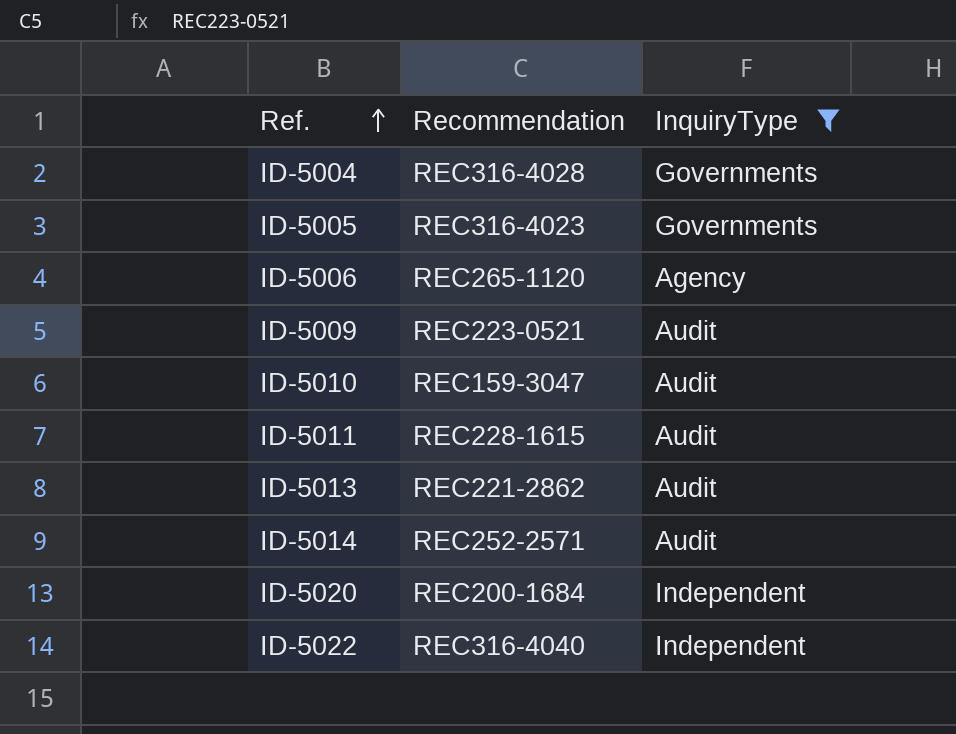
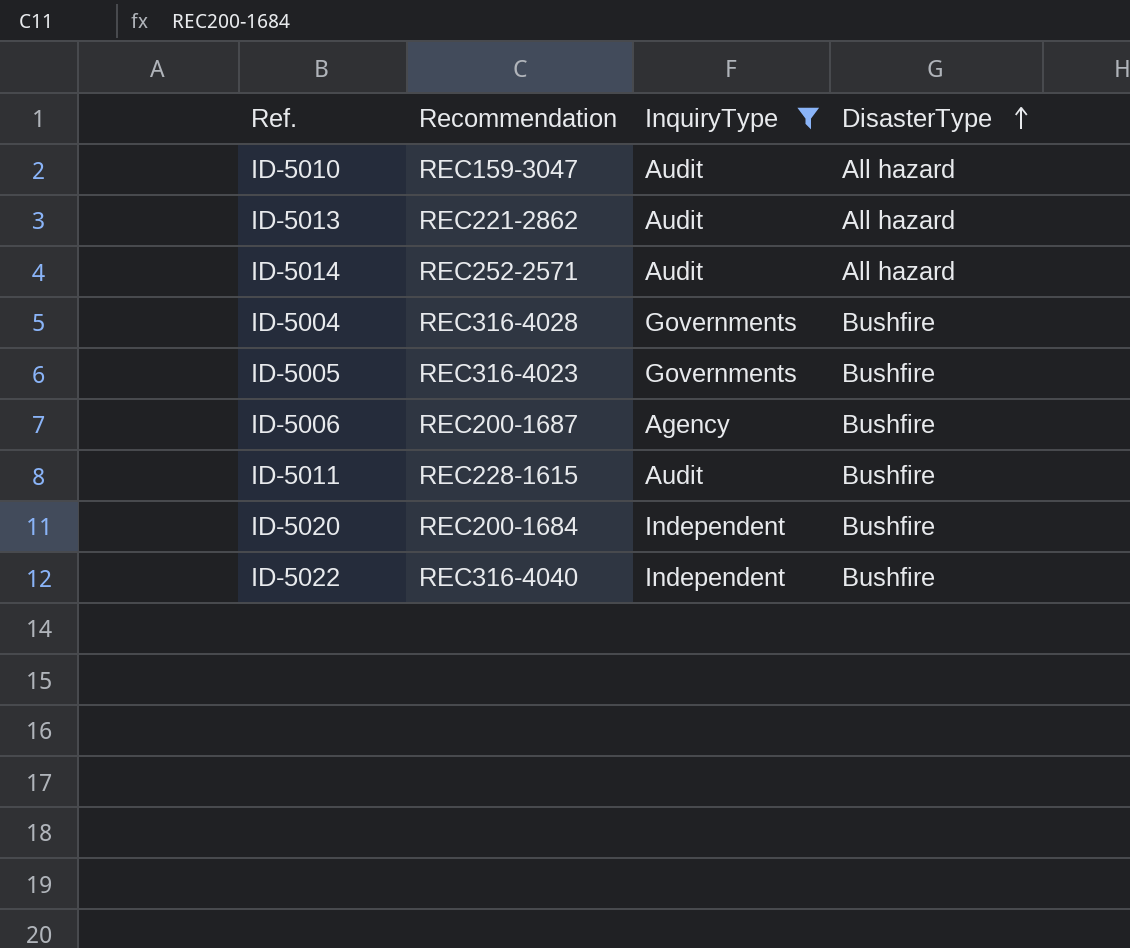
row order: Ref. ascending -> DisasterType ascending
column DisasterType | position: none -> 4
row ID-5009: REC223-0521 | Audit -> none
ID-5006 | Recommendation: REC265-1120 -> REC200-1687

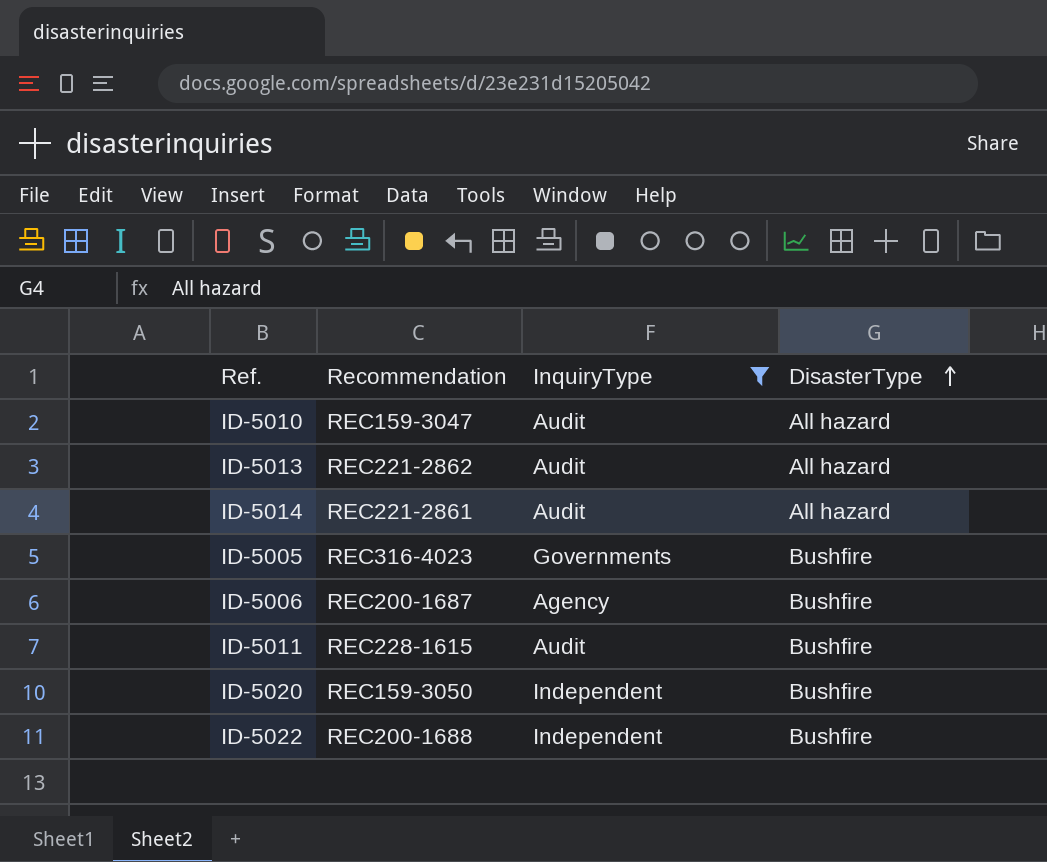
row ID-5004: REC316-4028 | Governments | Bushfire -> none
ID-5014 | Recommendation: REC252-2571 -> REC221-2861
ID-5020 | Recommendation: REC200-1684 -> REC159-3050
ID-5022 | Recommendation: REC316-4040 -> REC200-1688

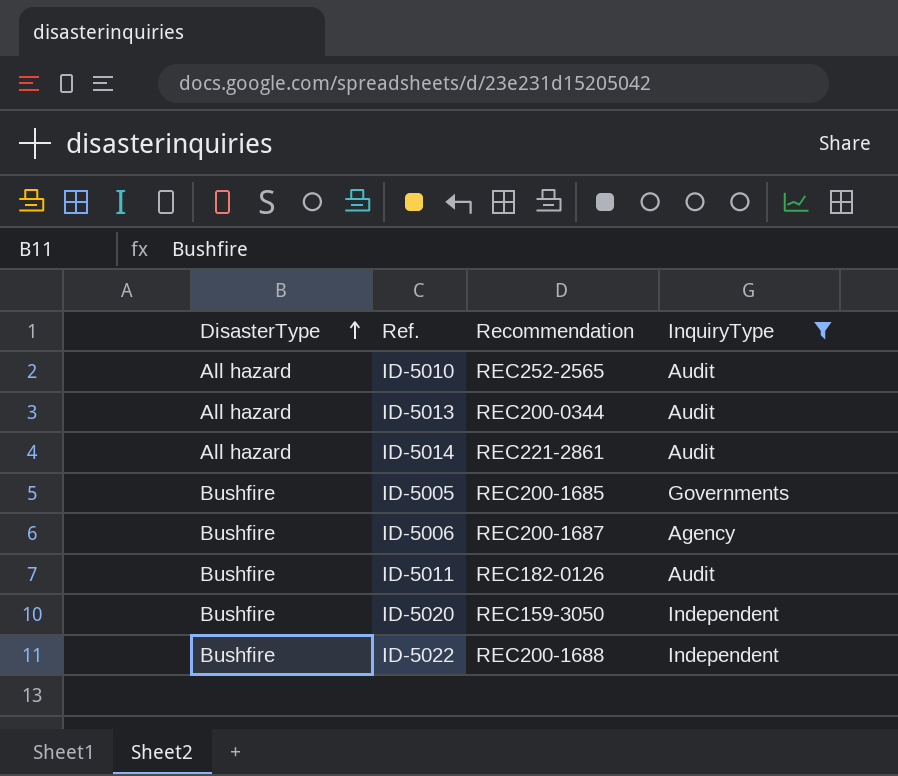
column DisasterType | position: 4 -> 1
ID-5010 | Recommendation: REC159-3047 -> REC252-2565
ID-5013 | Recommendation: REC221-2862 -> REC200-0344
ID-5005 | Recommendation: REC316-4023 -> REC200-1685
ID-5011 | Recommendation: REC228-1615 -> REC182-0126

